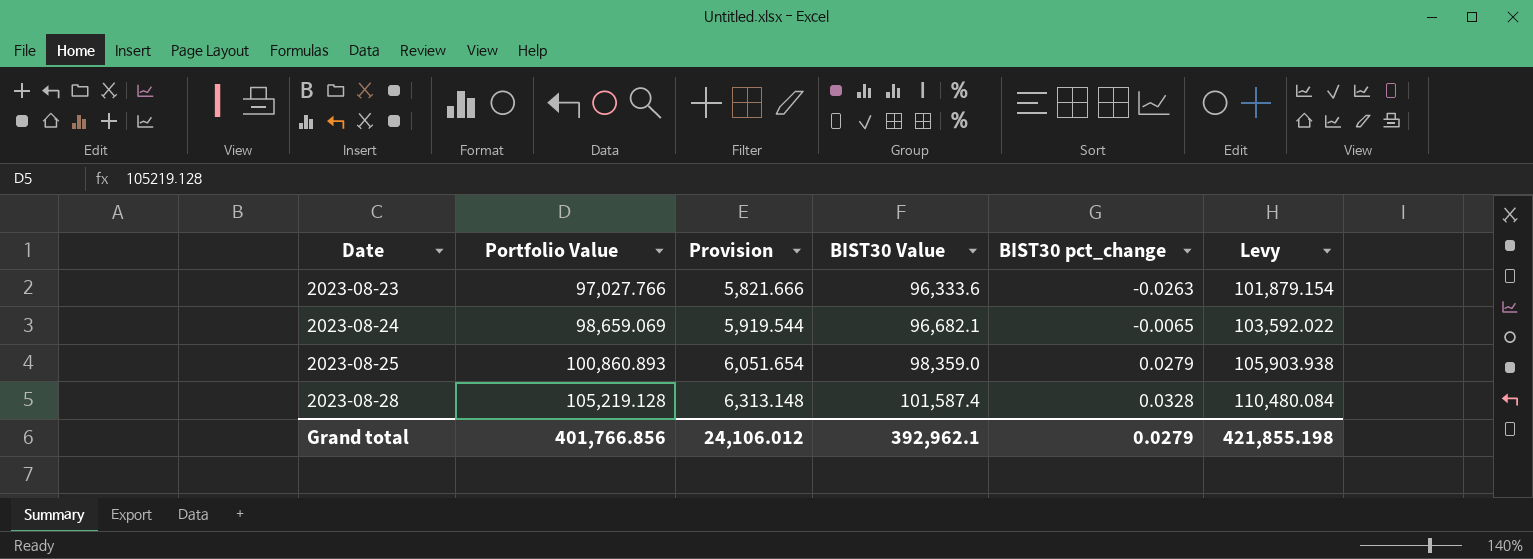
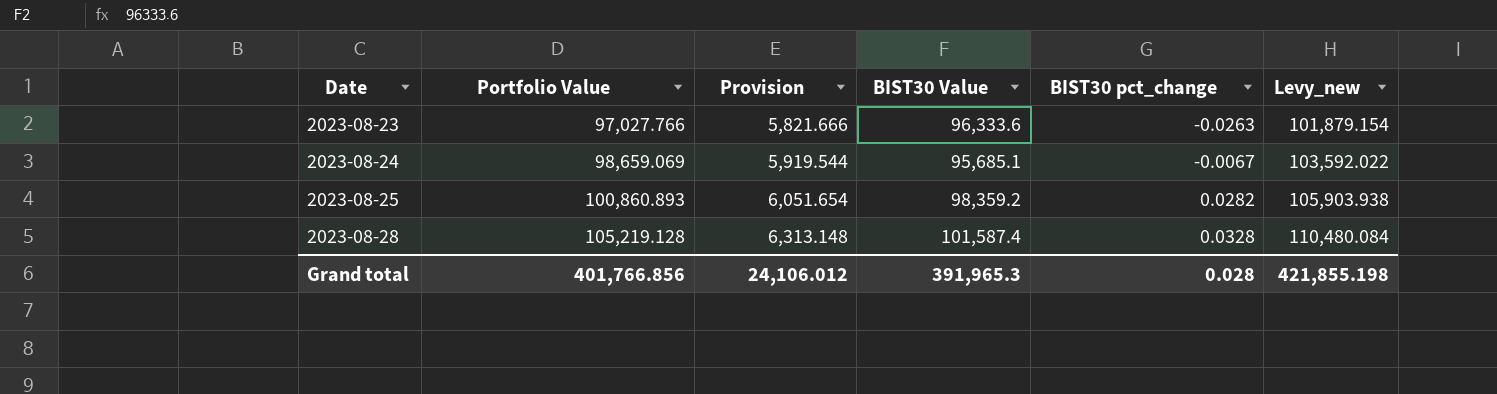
column name: Levy -> Levy_new
2023-08-24 | BIST30 Value: 96,682.1 -> 95,685.1
2023-08-24 | BIST30 pct_change: -0.0065 -> -0.0067
2023-08-25 | BIST30 Value: 98,359.0 -> 98,359.2
2023-08-25 | BIST30 pct_change: 0.0279 -> 0.0282
Grand total | BIST30 Value: 392,962.1 -> 391,965.3
Grand total | BIST30 pct_change: 0.0279 -> 0.028

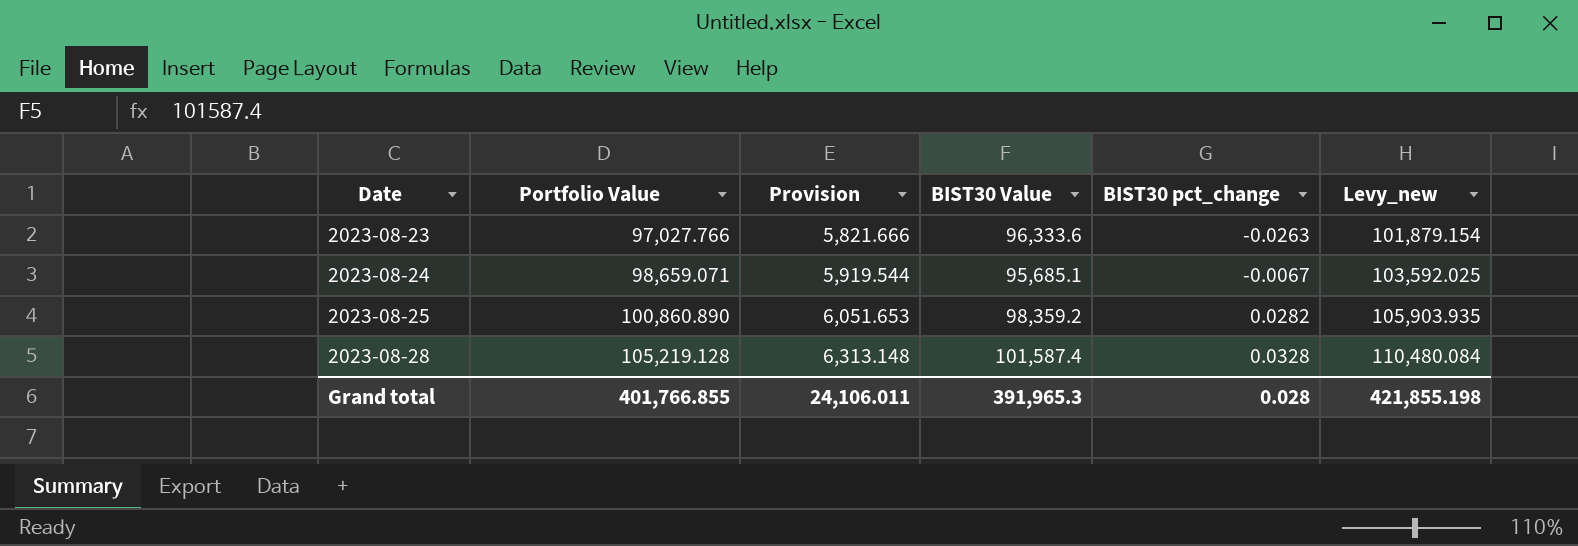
2023-08-24 | Portfolio Value: 98,659.069 -> 98,659.071
2023-08-24 | Levy_new: 103,592.022 -> 103,592.025
2023-08-25 | Portfolio Value: 100,860.893 -> 100,860.890
2023-08-25 | Provision: 6,051.654 -> 6,051.653
2023-08-25 | Levy_new: 105,903.938 -> 105,903.935
Grand total | Portfolio Value: 401,766.856 -> 401,766.855
Grand total | Provision: 24,106.012 -> 24,106.011

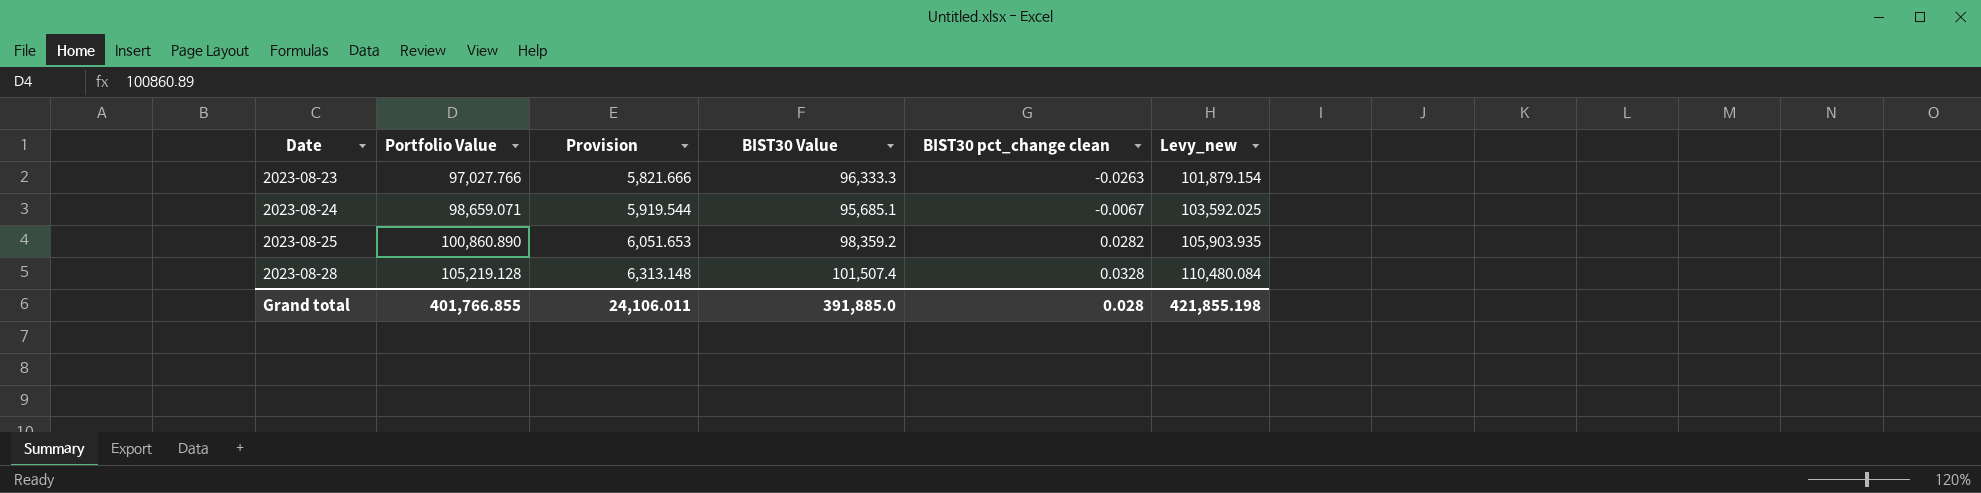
column name: BIST30 pct_change -> BIST30 pct_change clean
2023-08-23 | BIST30 Value: 96,333.6 -> 96,333.3
2023-08-28 | BIST30 Value: 101,587.4 -> 101,507.4
Grand total | BIST30 Value: 391,965.3 -> 391,885.0

